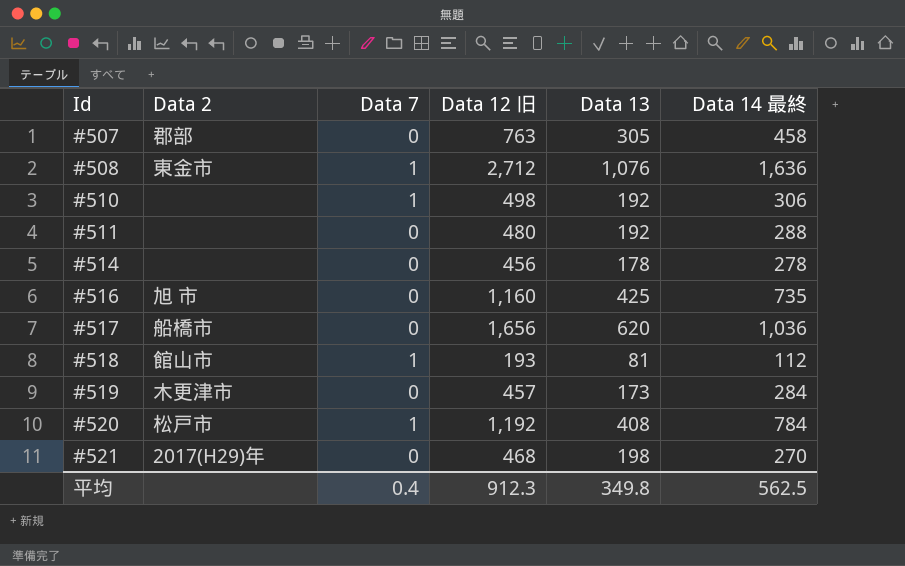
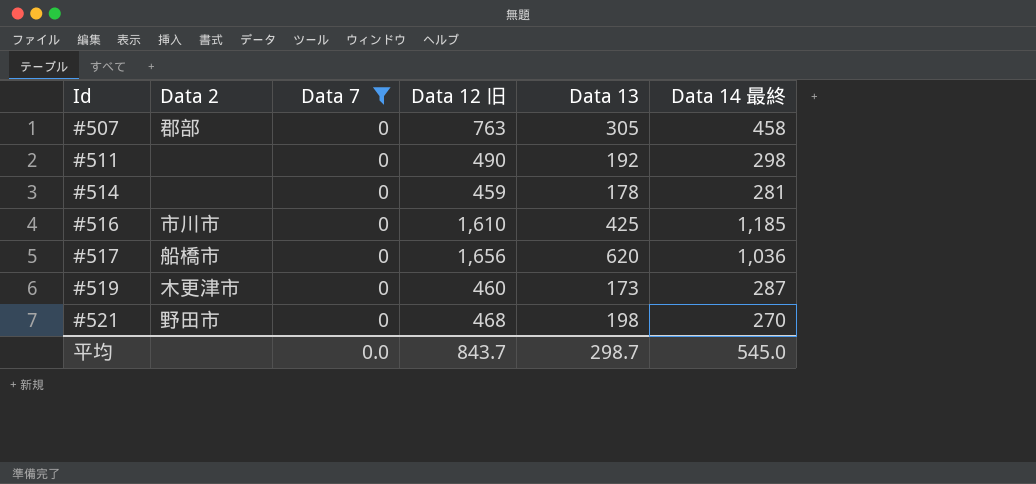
filter: none -> Data 7 = 0
#511 | Data 12 旧: 480 -> 490
#511 | Data 14 最終: 288 -> 298
#514 | Data 12 旧: 456 -> 459
#514 | Data 14 最終: 278 -> 281
#516 | Data 2: 旭 市 -> 市川市
#516 | Data 12 旧: 1,160 -> 1,610
#516 | Data 14 最終: 735 -> 1,185
#519 | Data 12 旧: 457 -> 460
#519 | Data 14 最終: 284 -> 287
#521 | Data 2: 2017(H29)年 -> 野田市
平均 | Data 7: 0.4 -> 0.0
平均 | Data 12 旧: 912.3 -> 843.7
平均 | Data 13: 349.8 -> 298.7
平均 | Data 14 最終: 562.5 -> 545.0

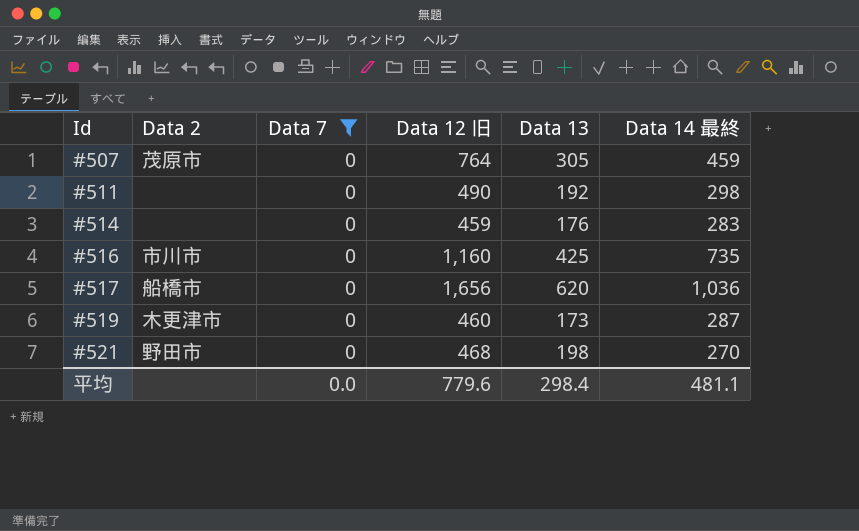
#507 | Data 2: 郡部 -> 茂原市
#507 | Data 12 旧: 763 -> 764
#507 | Data 14 最終: 458 -> 459
#514 | Data 13: 178 -> 176
#514 | Data 14 最終: 281 -> 283
#516 | Data 12 旧: 1,610 -> 1,160
#516 | Data 14 最終: 1,185 -> 735
平均 | Data 12 旧: 843.7 -> 779.6
平均 | Data 13: 298.7 -> 298.4
平均 | Data 14 最終: 545.0 -> 481.1

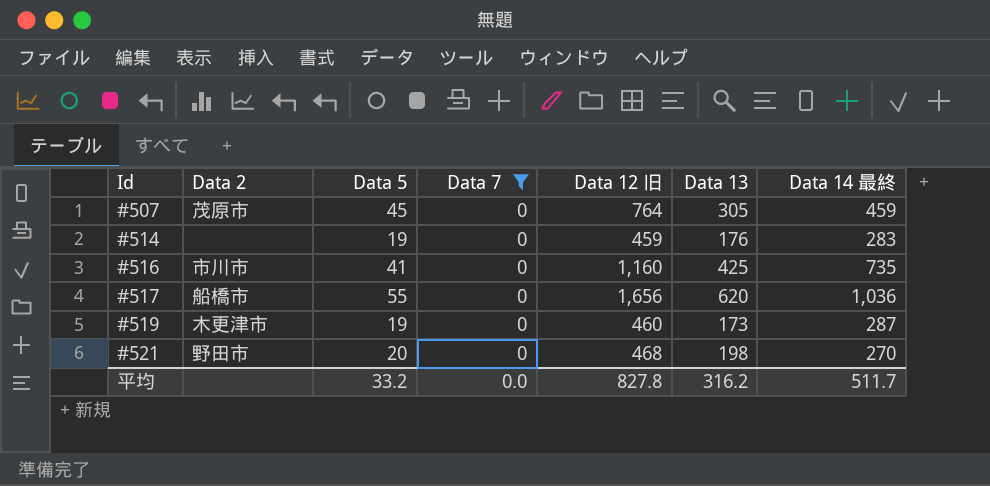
column Data 5 | position: none -> 3
row #511: none | 0 | 490 | 192 | 298 -> none
平均 | Data 12 旧: 779.6 -> 827.8
平均 | Data 13: 298.4 -> 316.2
平均 | Data 14 最終: 481.1 -> 511.7

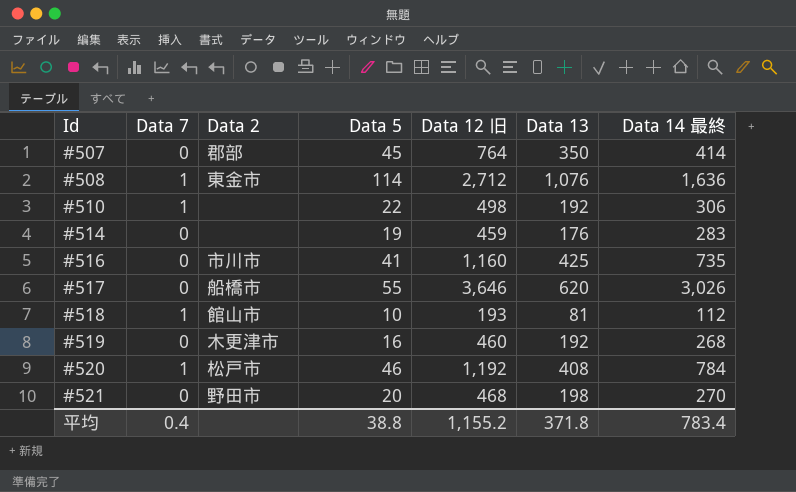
filter: Data 7 = 0 -> none
column Data 7 | position: 4 -> 2
#507 | Data 2: 茂原市 -> 郡部
#507 | Data 13: 305 -> 350
#507 | Data 14 最終: 459 -> 414
#517 | Data 12 旧: 1,656 -> 3,646
#517 | Data 14 最終: 1,036 -> 3,026
#519 | Data 5: 19 -> 16
#519 | Data 13: 173 -> 192
#519 | Data 14 最終: 287 -> 268
平均 | Data 7: 0.0 -> 0.4
平均 | Data 5: 33.2 -> 38.8
平均 | Data 12 旧: 827.8 -> 1,155.2
平均 | Data 13: 316.2 -> 371.8
平均 | Data 14 最終: 511.7 -> 783.4

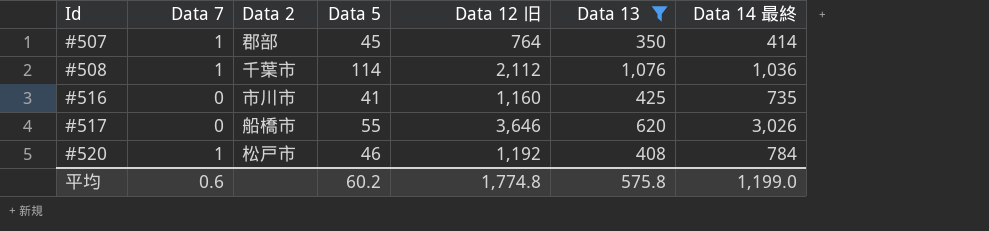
filter: none -> Data 13 >= 350
#507 | Data 7: 0 -> 1
#508 | Data 2: 東金市 -> 千葉市
#508 | Data 12 旧: 2,712 -> 2,112
#508 | Data 14 最終: 1,636 -> 1,036
平均 | Data 7: 0.4 -> 0.6
平均 | Data 5: 38.8 -> 60.2
平均 | Data 12 旧: 1,155.2 -> 1,774.8
平均 | Data 13: 371.8 -> 575.8
平均 | Data 14 最終: 783.4 -> 1,199.0

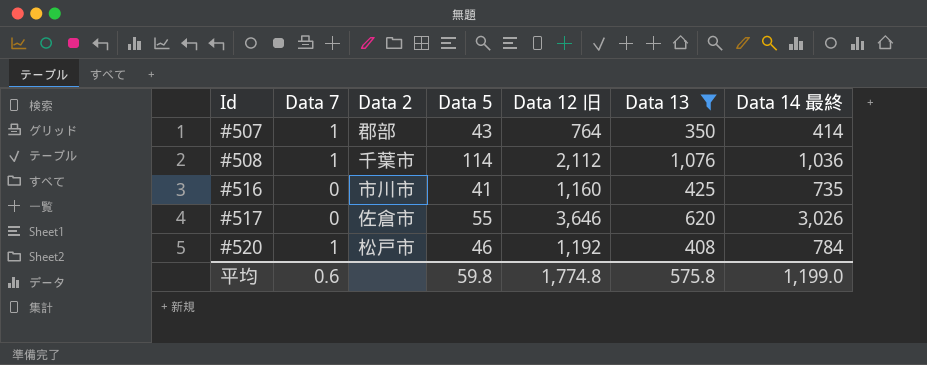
#507 | Data 5: 45 -> 43
#517 | Data 2: 船橋市 -> 佐倉市
平均 | Data 5: 60.2 -> 59.8

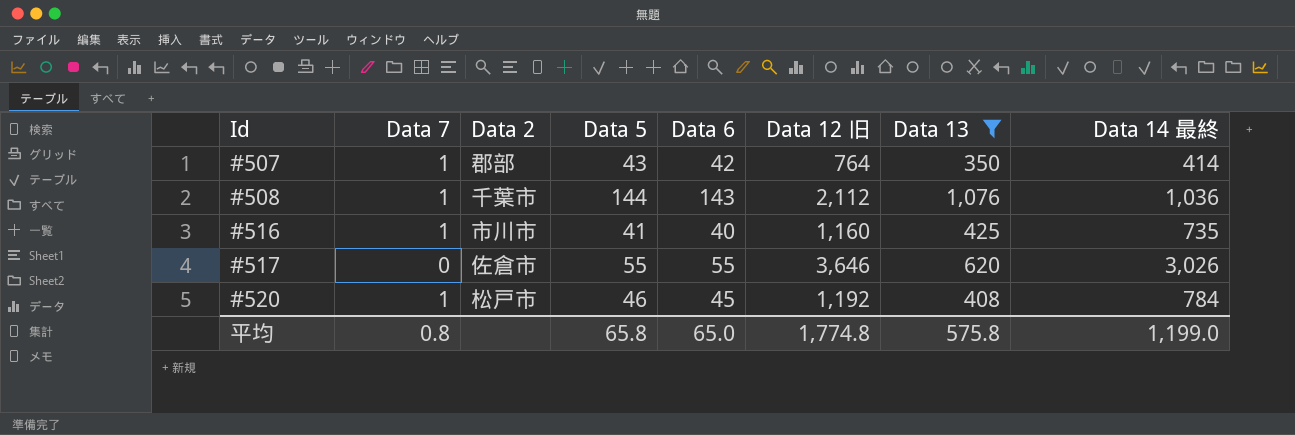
column Data 6 | formula: none -> [Data 5] - [Data 7]
#508 | Data 5: 114 -> 144
#516 | Data 7: 0 -> 1
平均 | Data 7: 0.6 -> 0.8
平均 | Data 5: 59.8 -> 65.8

